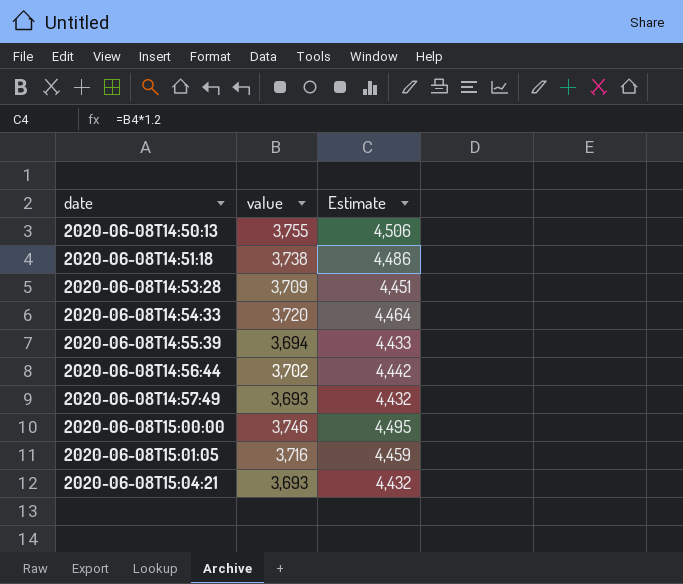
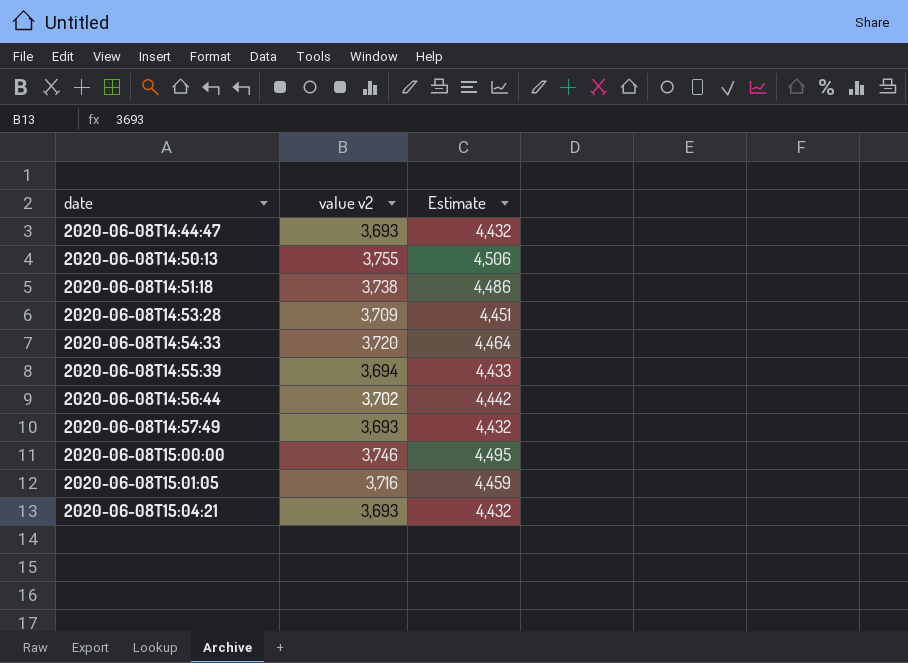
column name: value -> value v2
row 2020-06-08T14:44:47: none -> 3,693 | 4,432

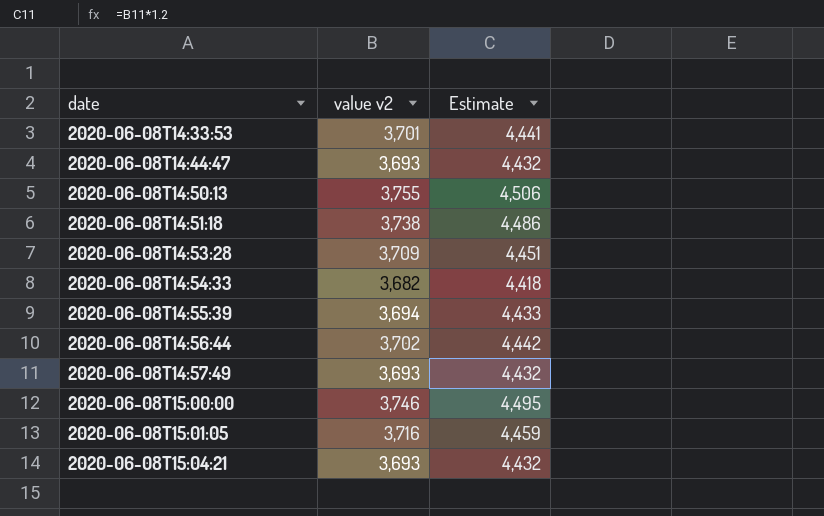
row 2020-06-08T14:33:53: none -> 3,701 | 4,441
2020-06-08T14:54:33 | value v2: 3,720 -> 3,682
2020-06-08T14:54:33 | Estimate: 4,464 -> 4,418

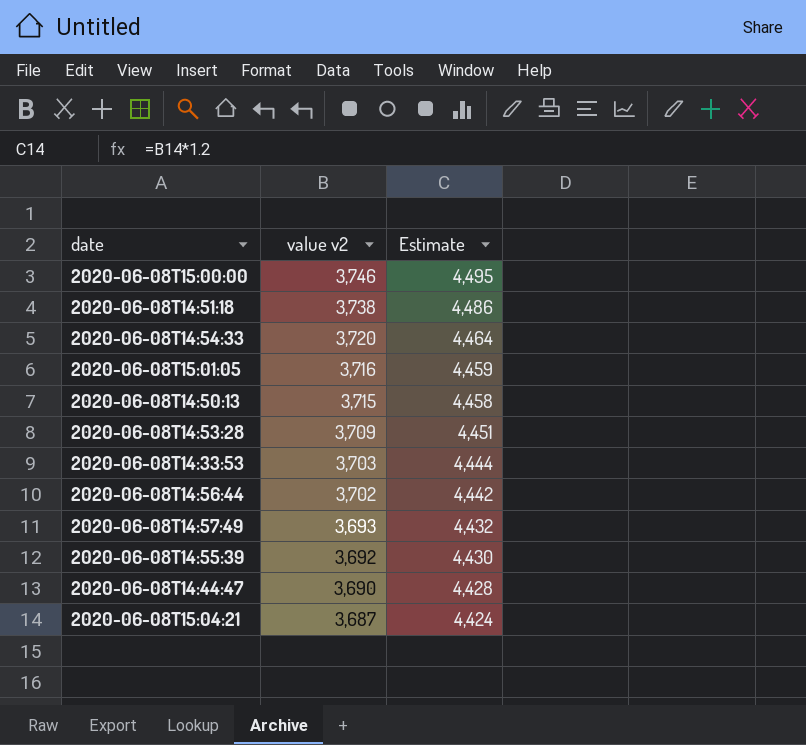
row order: date ascending -> value v2 descending
2020-06-08T14:54:33 | value v2: 3,682 -> 3,720
2020-06-08T14:54:33 | Estimate: 4,418 -> 4,464
2020-06-08T14:50:13 | value v2: 3,755 -> 3,715
2020-06-08T14:50:13 | Estimate: 4,506 -> 4,458
2020-06-08T14:33:53 | value v2: 3,701 -> 3,703
2020-06-08T14:33:53 | Estimate: 4,441 -> 4,444
2020-06-08T14:55:39 | value v2: 3,694 -> 3,692
2020-06-08T14:55:39 | Estimate: 4,433 -> 4,430
2020-06-08T14:44:47 | value v2: 3,693 -> 3,690
2020-06-08T14:44:47 | Estimate: 4,432 -> 4,428
2020-06-08T15:04:21 | value v2: 3,693 -> 3,687
2020-06-08T15:04:21 | Estimate: 4,432 -> 4,424

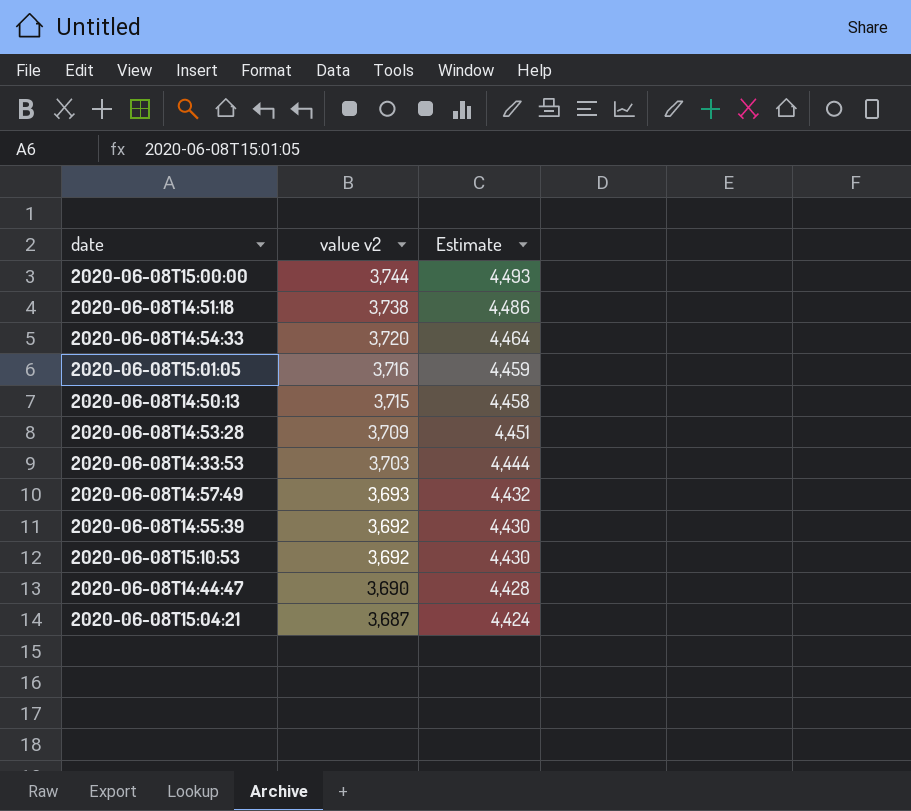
row 2020-06-08T14:56:44: 3,702 | 4,442 -> none
2020-06-08T15:00:00 | value v2: 3,746 -> 3,744
2020-06-08T15:00:00 | Estimate: 4,495 -> 4,493
row 2020-06-08T15:10:53: none -> 3,692 | 4,430

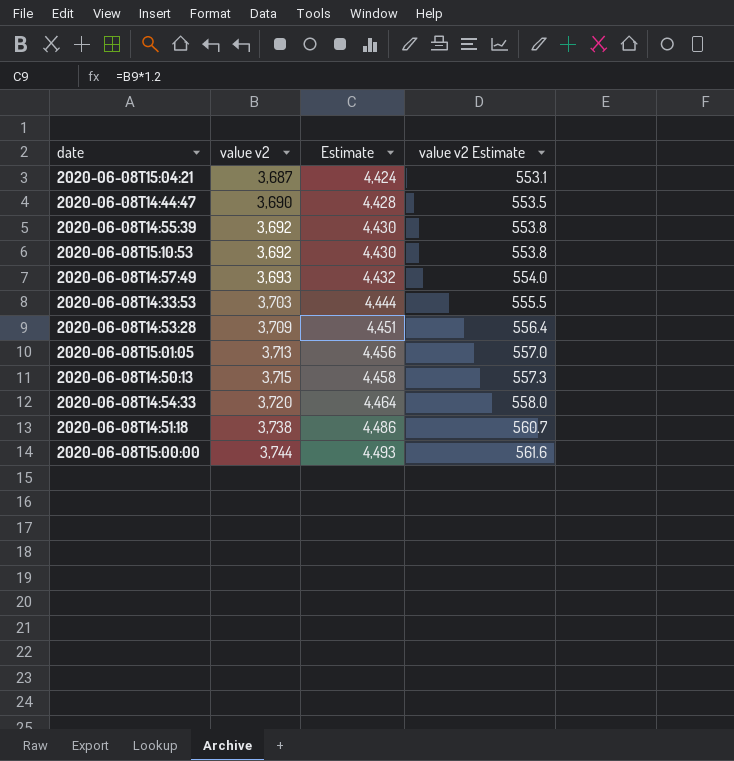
row order: value v2 descending -> value v2 ascending
column value v2 Estimate | formula: none -> [value v2] * 0.15
2020-06-08T15:01:05 | value v2: 3,716 -> 3,713
2020-06-08T15:01:05 | Estimate: 4,459 -> 4,456

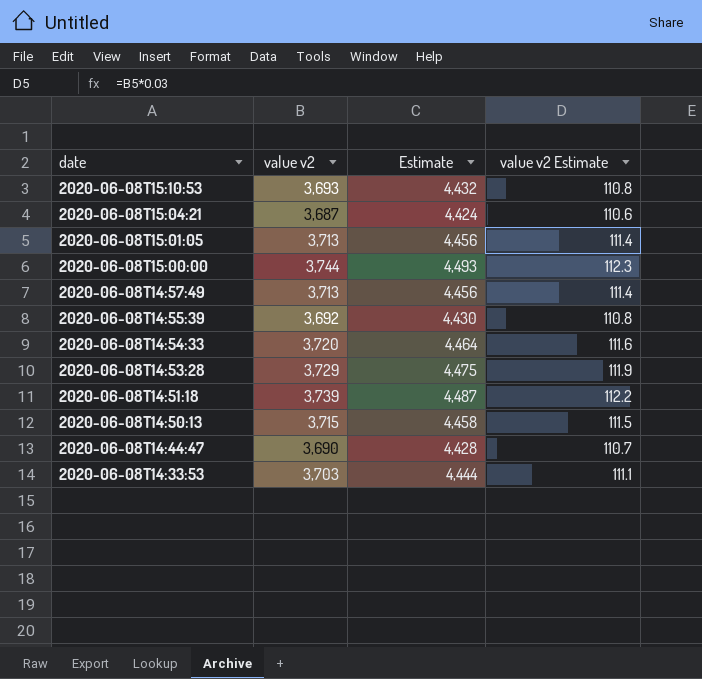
row order: value v2 ascending -> date descending
column value v2 Estimate | formula: [value v2] * 0.15 -> [value v2] * 0.03
2020-06-08T15:10:53 | value v2: 3,692 -> 3,693
2020-06-08T15:10:53 | Estimate: 4,430 -> 4,432
2020-06-08T14:57:49 | value v2: 3,693 -> 3,713
2020-06-08T14:57:49 | Estimate: 4,432 -> 4,456
2020-06-08T14:53:28 | value v2: 3,709 -> 3,729
2020-06-08T14:53:28 | Estimate: 4,451 -> 4,475
2020-06-08T14:51:18 | value v2: 3,738 -> 3,739
2020-06-08T14:51:18 | Estimate: 4,486 -> 4,487

